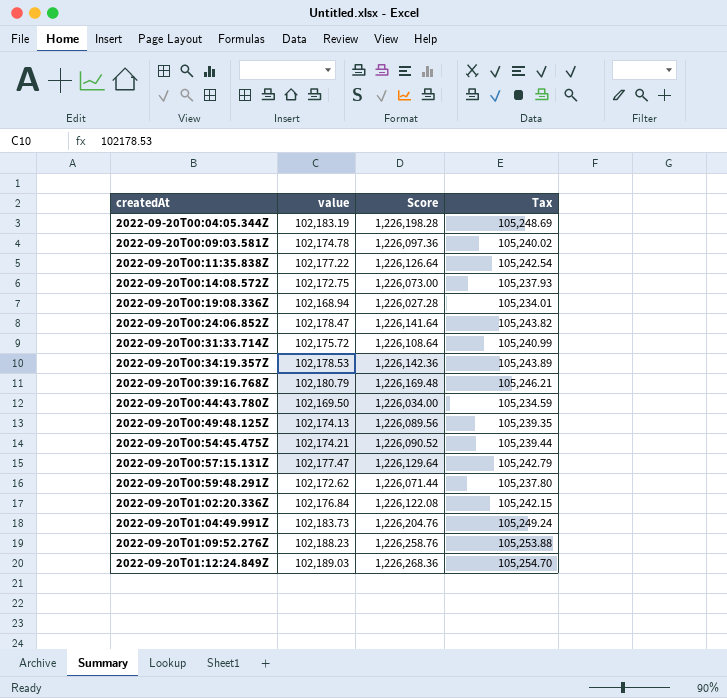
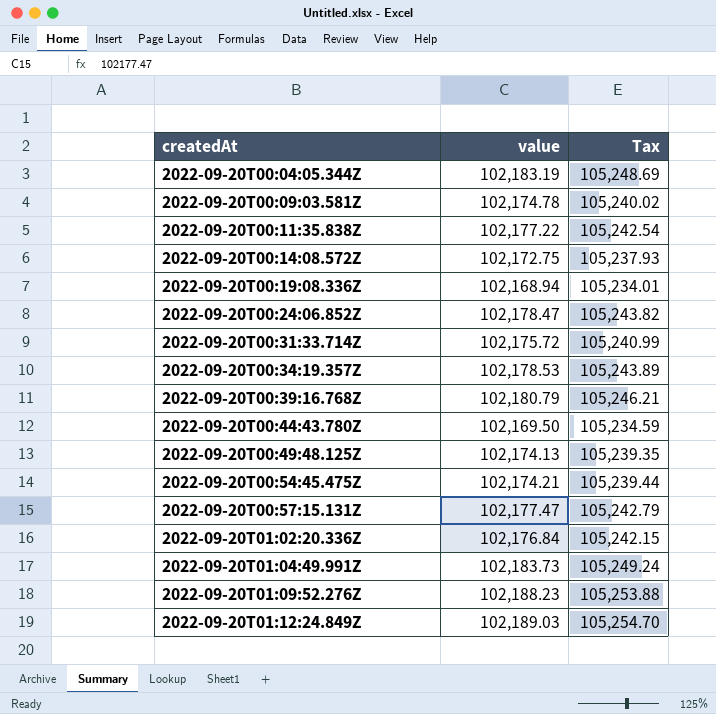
column Score | formula: [value] * 12 -> none
row 2022-09-20T00:59:48.291Z: 102,172.62 | 1,226,071.44 | 105,237.80 -> none

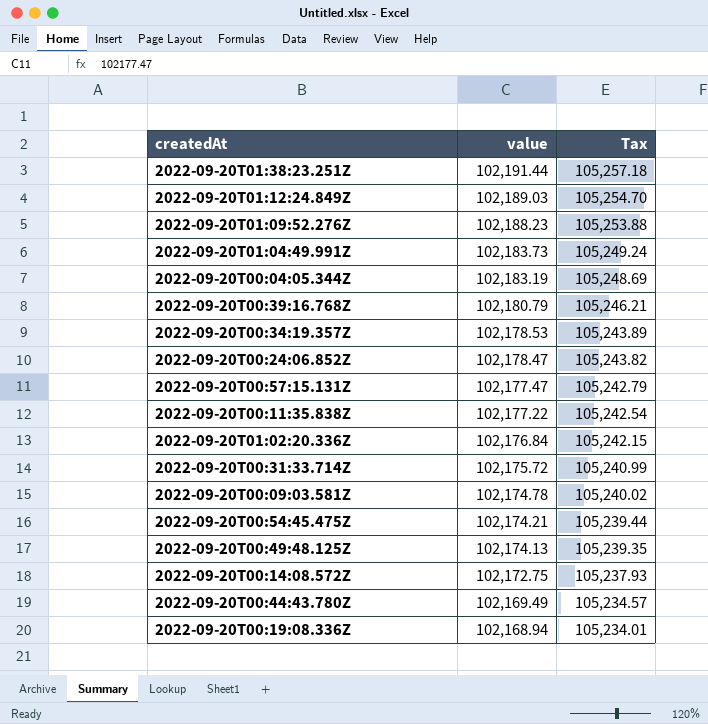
row order: createdAt ascending -> value descending
row 2022-09-20T01:38:23.251Z: none -> 102,191.44 | 105,257.18
2022-09-20T00:44:43.780Z | value: 102,169.50 -> 102,169.49
2022-09-20T00:44:43.780Z | Tax: 105,234.59 -> 105,234.57

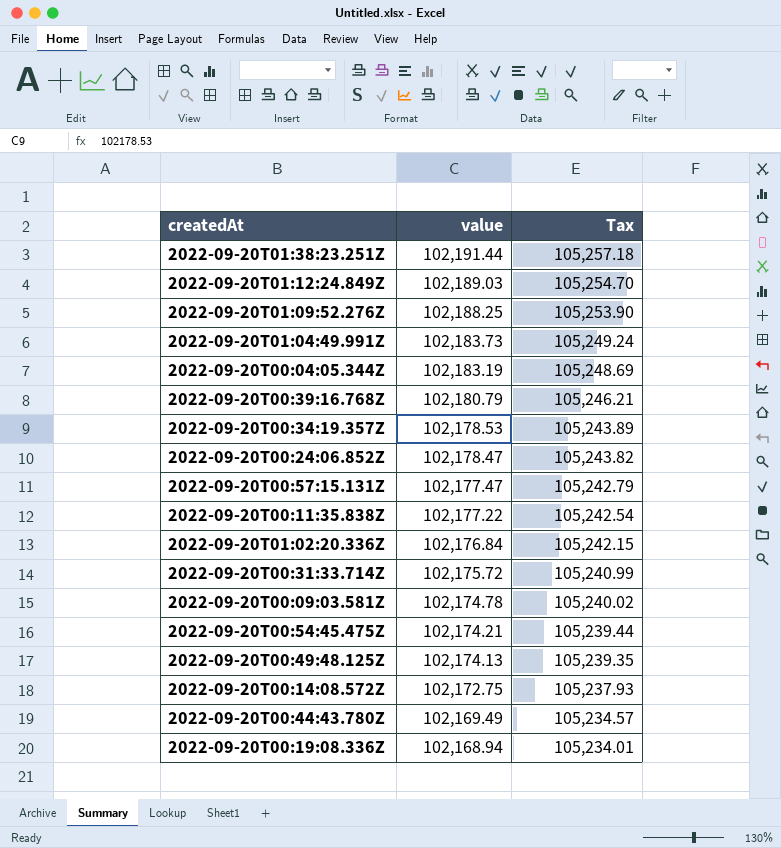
2022-09-20T01:09:52.276Z | value: 102,188.23 -> 102,188.25
2022-09-20T01:09:52.276Z | Tax: 105,253.88 -> 105,253.90

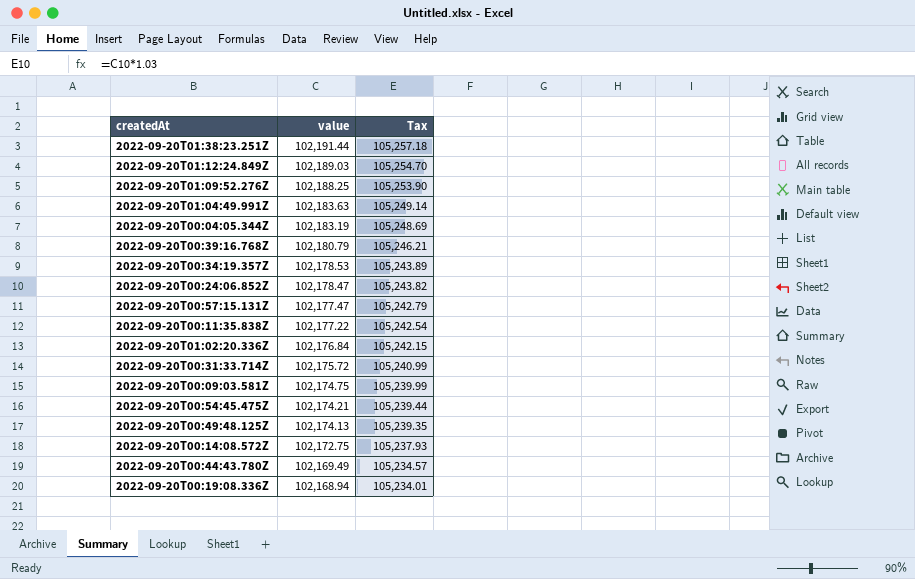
2022-09-20T01:04:49.991Z | value: 102,183.73 -> 102,183.63
2022-09-20T01:04:49.991Z | Tax: 105,249.24 -> 105,249.14
2022-09-20T00:09:03.581Z | value: 102,174.78 -> 102,174.75
2022-09-20T00:09:03.581Z | Tax: 105,240.02 -> 105,239.99

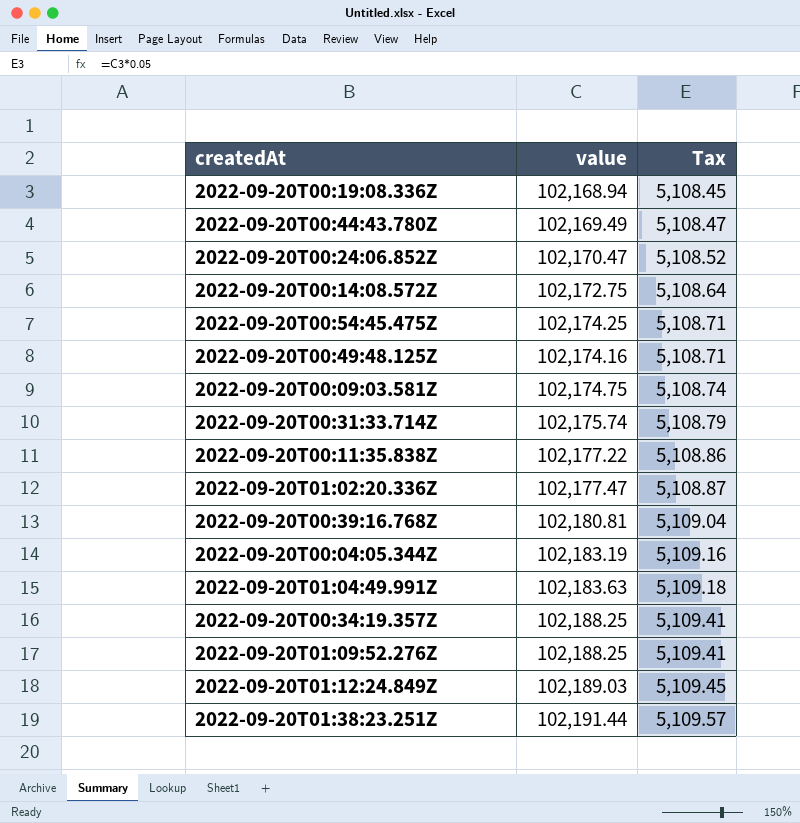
row order: value descending -> Tax ascending
column Tax | formula: [value] * 1.03 -> [value] * 0.05
row 2022-09-20T00:57:15.131Z: 102,177.47 | 105,242.79 -> none
2022-09-20T00:24:06.852Z | value: 102,178.47 -> 102,170.47
2022-09-20T00:54:45.475Z | value: 102,174.21 -> 102,174.25
2022-09-20T00:49:48.125Z | value: 102,174.13 -> 102,174.16
2022-09-20T00:31:33.714Z | value: 102,175.72 -> 102,175.74
2022-09-20T01:02:20.336Z | value: 102,176.84 -> 102,177.47
2022-09-20T00:39:16.768Z | value: 102,180.79 -> 102,180.81
2022-09-20T00:34:19.357Z | value: 102,178.53 -> 102,188.25

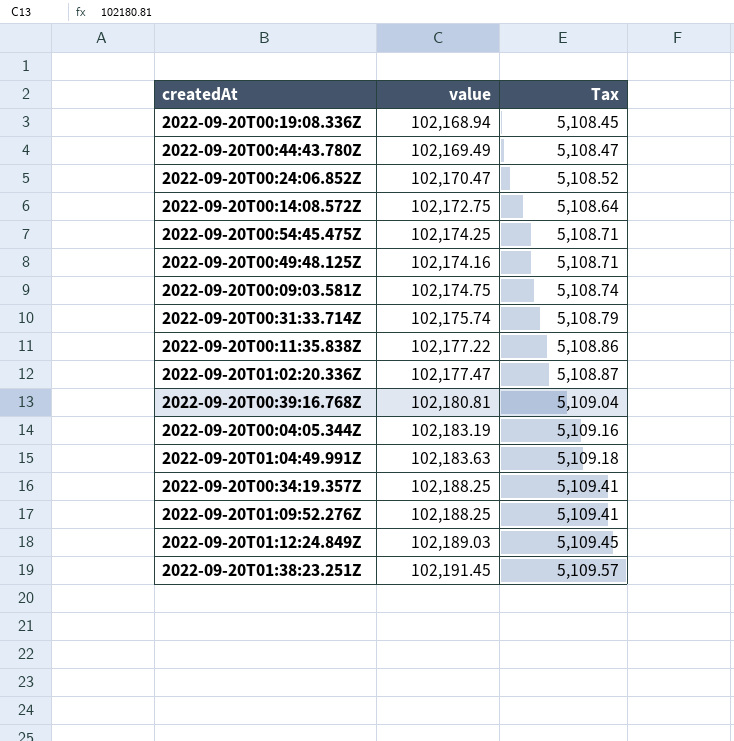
2022-09-20T01:38:23.251Z | value: 102,191.44 -> 102,191.45

